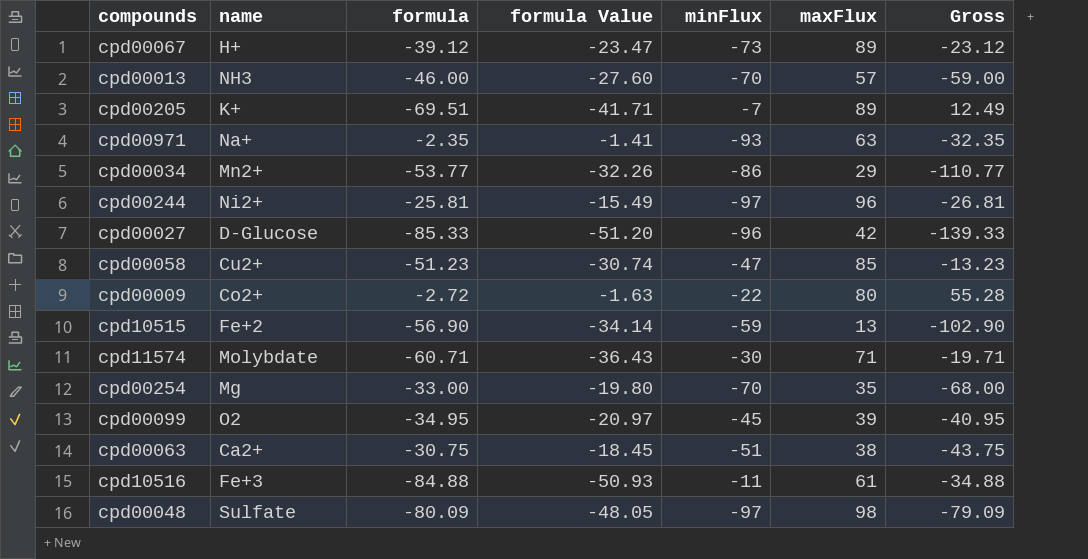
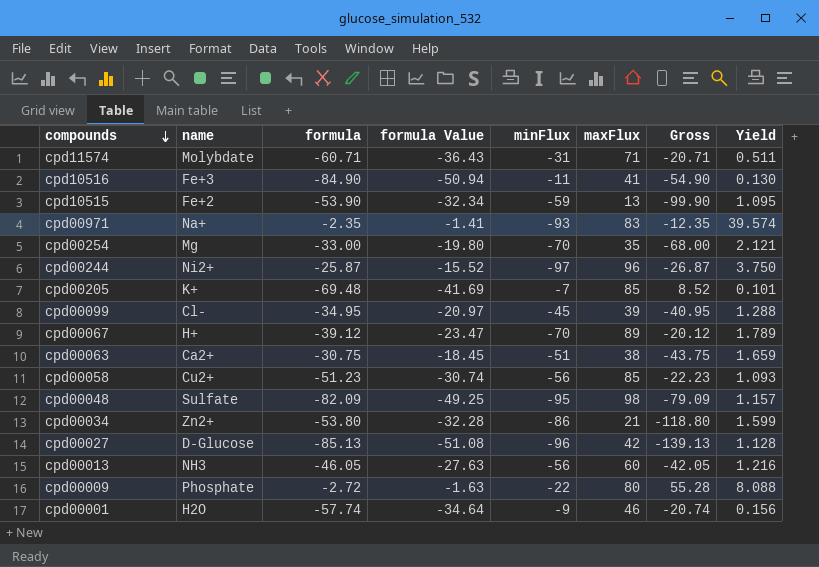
row order: none -> compounds descending
column Yield | formula: none -> [minFlux] / [formula]
cpd11574 | minFlux: -30 -> -31
cpd11574 | Gross: -19.71 -> -20.71
cpd10516 | formula: -84.88 -> -84.90
cpd10516 | formula Value: -50.93 -> -50.94
cpd10516 | maxFlux: 61 -> 41
cpd10516 | Gross: -34.88 -> -54.90
cpd10515 | formula: -56.90 -> -53.90
cpd10515 | formula Value: -34.14 -> -32.34
cpd10515 | Gross: -102.90 -> -99.90
cpd00971 | maxFlux: 63 -> 83
cpd00971 | Gross: -32.35 -> -12.35
cpd00244 | formula: -25.81 -> -25.87
cpd00244 | formula Value: -15.49 -> -15.52
cpd00244 | Gross: -26.81 -> -26.87
cpd00205 | formula: -69.51 -> -69.48
cpd00205 | formula Value: -41.71 -> -41.69
cpd00205 | maxFlux: 89 -> 85
cpd00205 | Gross: 12.49 -> 8.52
cpd00099 | name: O2 -> Cl-
cpd00067 | minFlux: -73 -> -70
cpd00067 | Gross: -23.12 -> -20.12
cpd00058 | minFlux: -47 -> -56
cpd00058 | Gross: -13.23 -> -22.23
cpd00048 | formula: -80.09 -> -82.09
cpd00048 | formula Value: -48.05 -> -49.25
cpd00048 | minFlux: -97 -> -95
cpd00034 | name: Mn2+ -> Zn2+
cpd00034 | formula: -53.77 -> -53.80
cpd00034 | formula Value: -32.26 -> -32.28
cpd00034 | maxFlux: 29 -> 21
cpd00034 | Gross: -110.77 -> -118.80
cpd00027 | formula: -85.33 -> -85.13
cpd00027 | formula Value: -51.20 -> -51.08
cpd00027 | Gross: -139.33 -> -139.13
cpd00013 | formula: -46.00 -> -46.05
cpd00013 | formula Value: -27.60 -> -27.63
cpd00013 | minFlux: -70 -> -56
cpd00013 | maxFlux: 57 -> 60
cpd00013 | Gross: -59.00 -> -42.05
cpd00009 | name: Co2+ -> Phosphate
row cpd00001: none -> H2O | -57.74 | -34.64 | -9 | 46 | -20.74 | 0.156

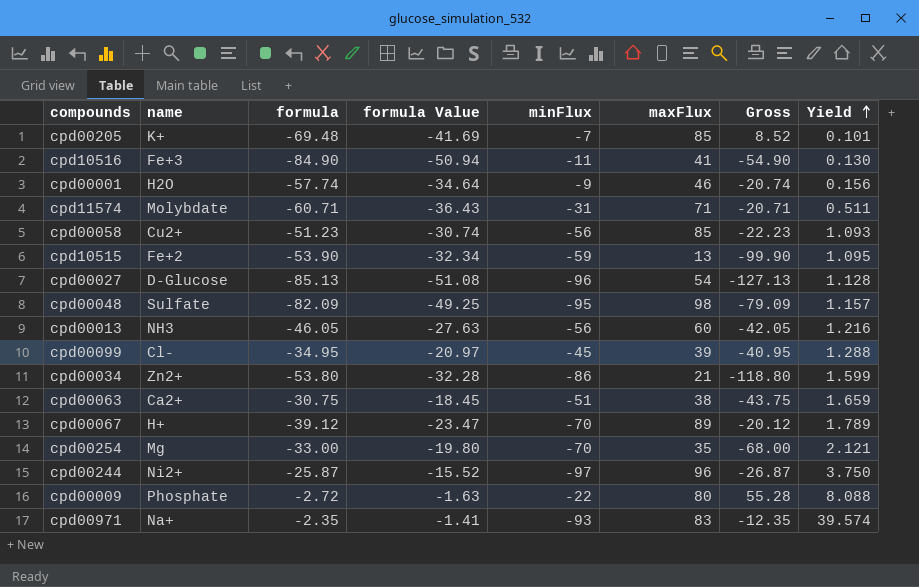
row order: compounds descending -> Yield ascending
cpd00027 | maxFlux: 42 -> 54
cpd00027 | Gross: -139.13 -> -127.13

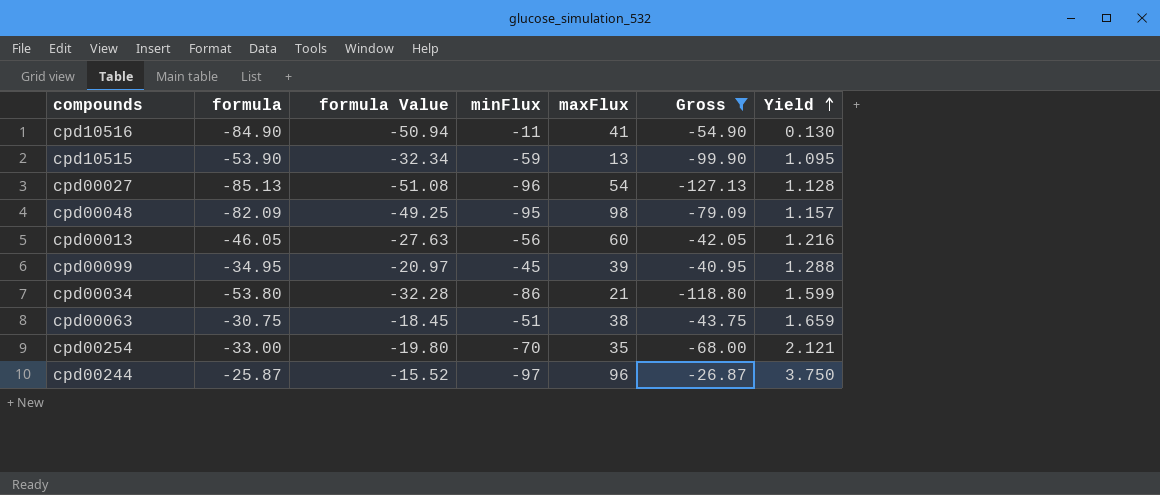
filter: none -> Gross <= -26.87
column name | position: 2 -> none

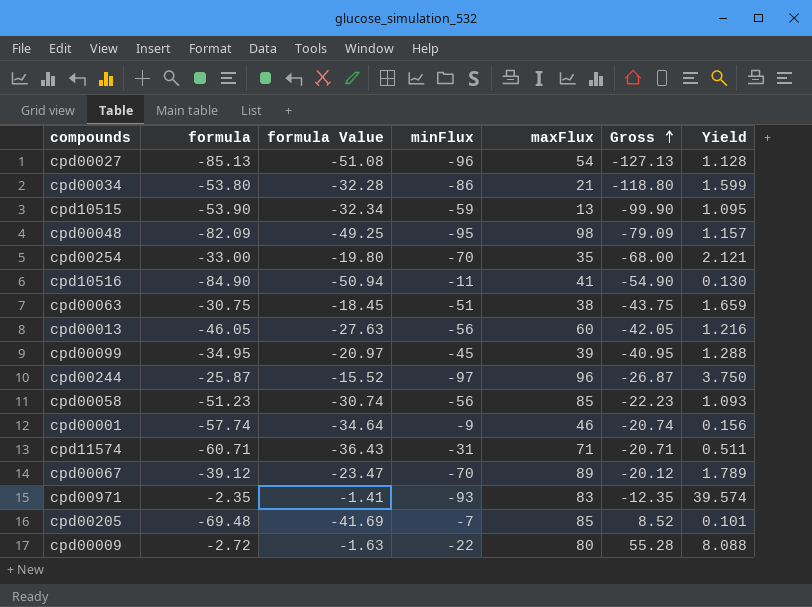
filter: Gross <= -26.87 -> none
row order: Yield ascending -> Gross ascending

